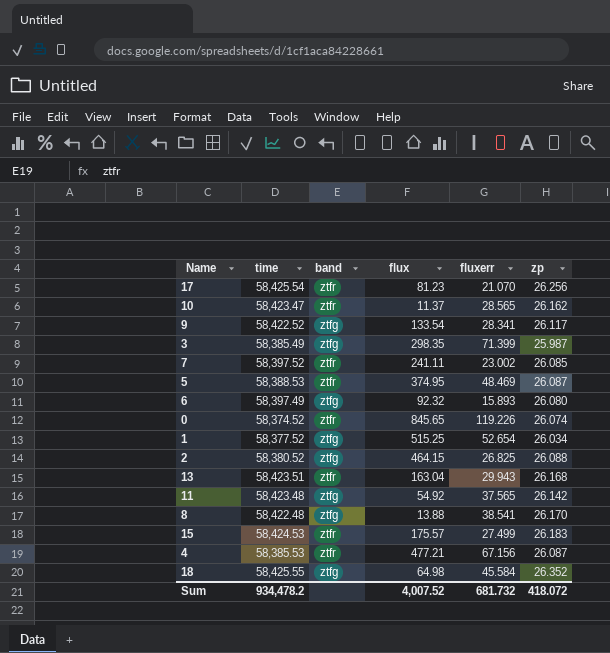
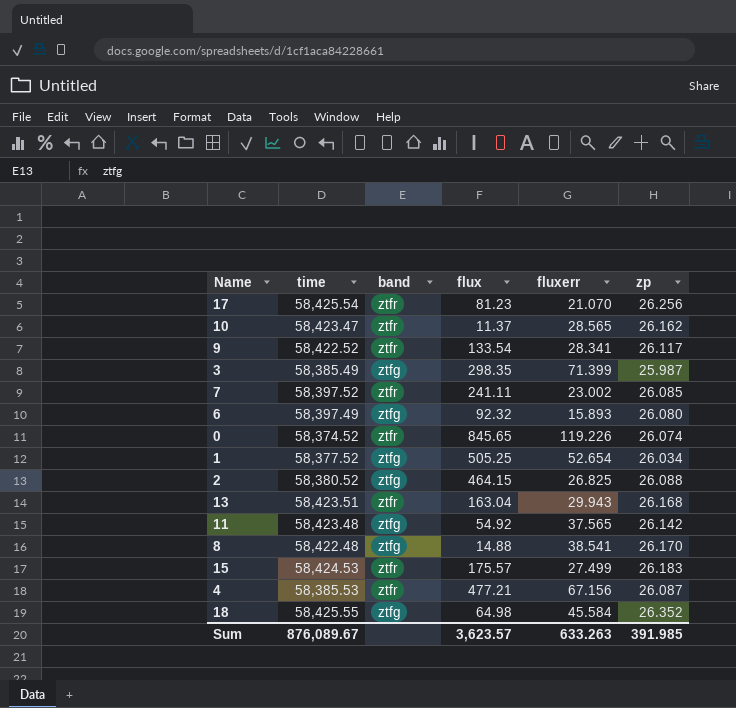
row 5: 58,388.53 | ztfr | 374.95 | 48.469 | 26.087 -> none
9 | band: ztfg -> ztfr
1 | flux: 515.25 -> 505.25
8 | flux: 13.88 -> 14.88
Sum | time: 934,478.2 -> 876,089.67
Sum | flux: 4,007.52 -> 3,623.57
Sum | fluxerr: 681.732 -> 633.263
Sum | zp: 418.072 -> 391.985

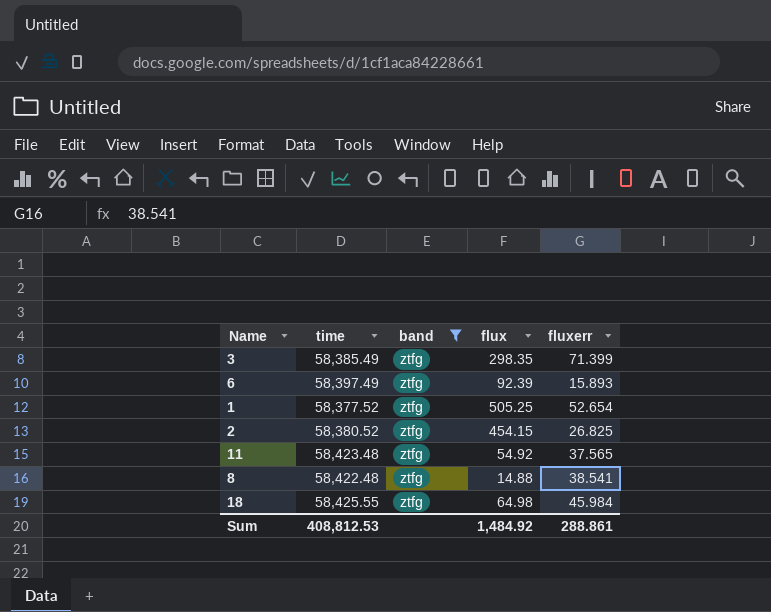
filter: none -> band = ztfg
column zp | position: 6 -> none
6 | flux: 92.32 -> 92.39
2 | flux: 464.15 -> 454.15
18 | fluxerr: 45.584 -> 45.984
Sum | time: 876,089.67 -> 408,812.53
Sum | flux: 3,623.57 -> 1,484.92
Sum | fluxerr: 633.263 -> 288.861

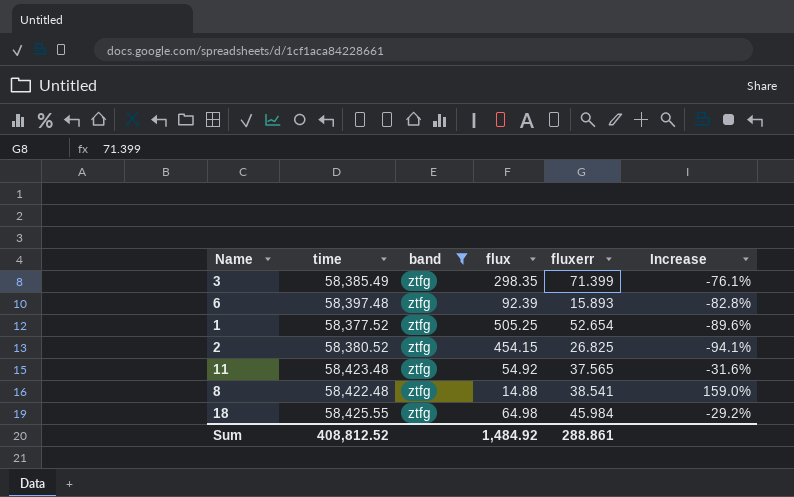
column Increase | formula: none -> ([fluxerr] - [flux]) / [flux]
6 | time: 58,397.49 -> 58,397.48
Sum | time: 408,812.53 -> 408,812.52

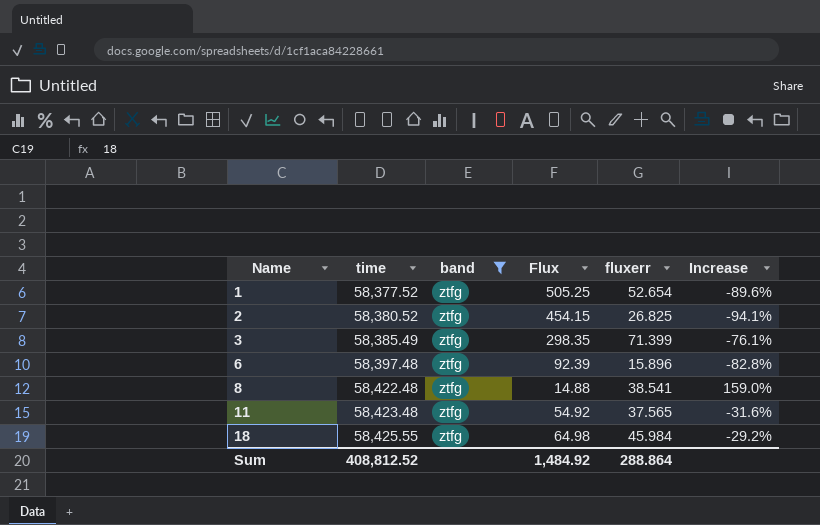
row order: none -> Name ascending
column name: flux -> Flux
6 | fluxerr: 15.893 -> 15.896
Sum | fluxerr: 288.861 -> 288.864

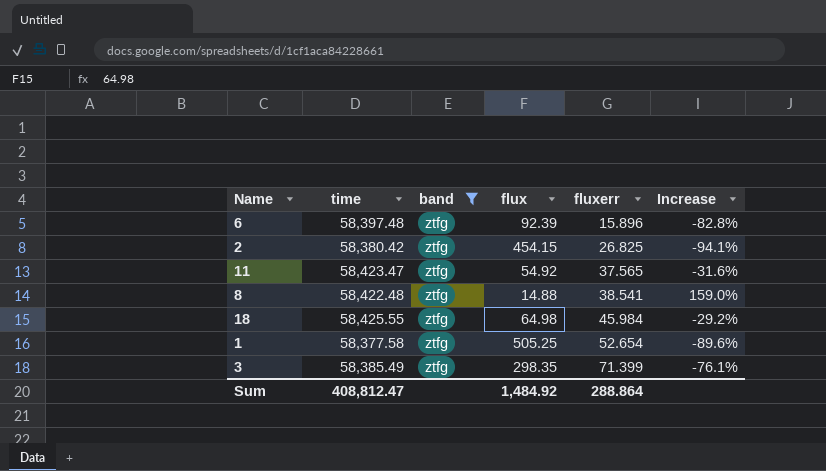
row order: Name ascending -> fluxerr ascending
column name: Flux -> flux
2 | time: 58,380.52 -> 58,380.42
11 | time: 58,423.48 -> 58,423.47
1 | time: 58,377.52 -> 58,377.58
Sum | time: 408,812.52 -> 408,812.47

